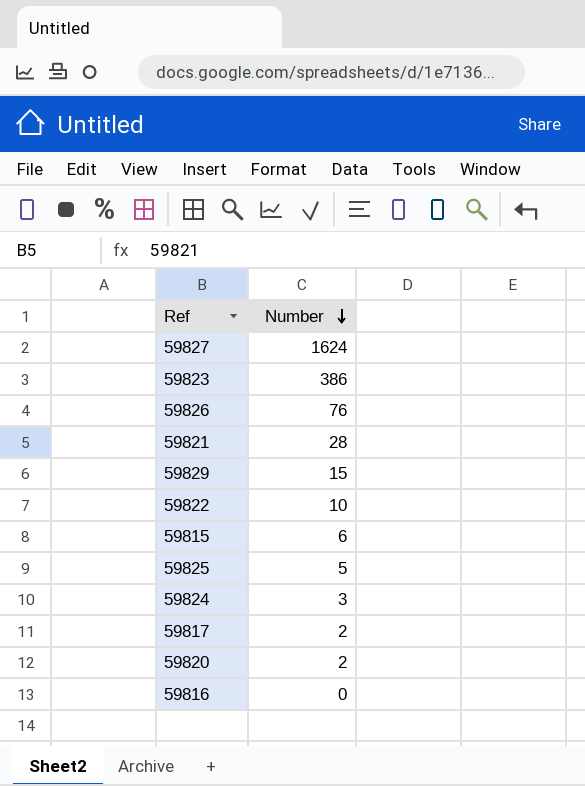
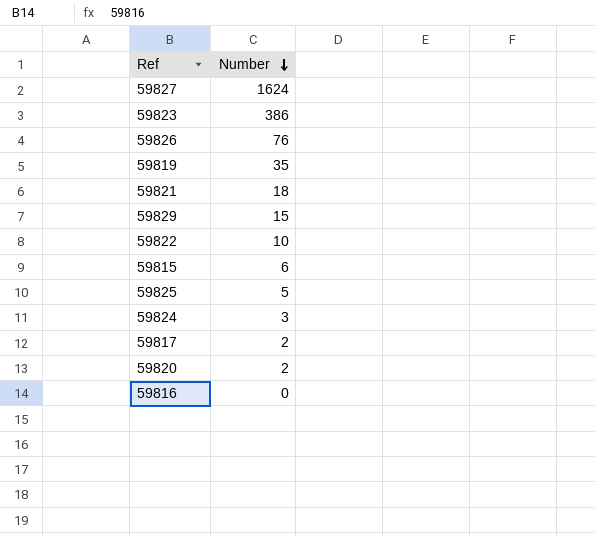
row 59819: none -> 35
59821 | Number: 28 -> 18

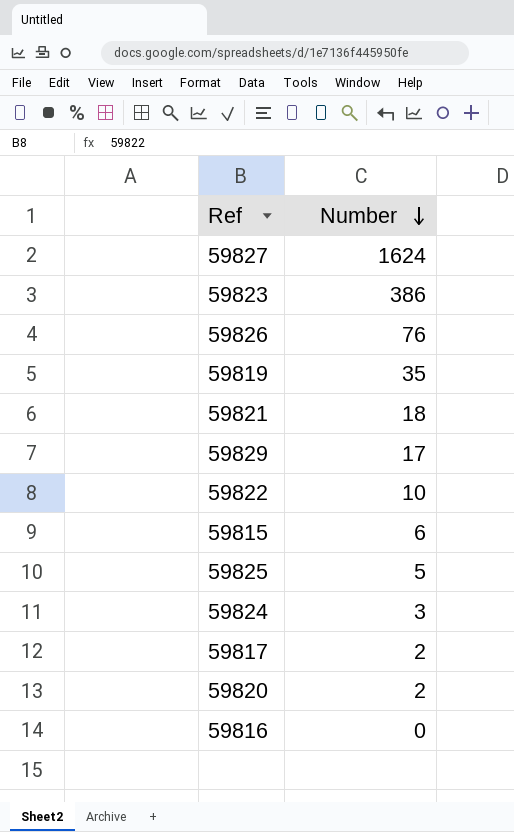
59829 | Number: 15 -> 17

